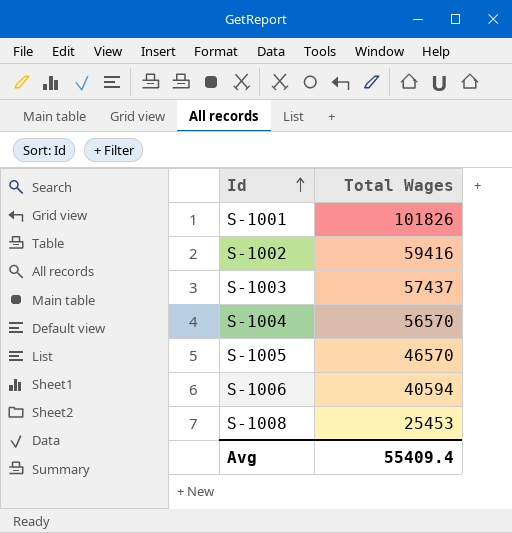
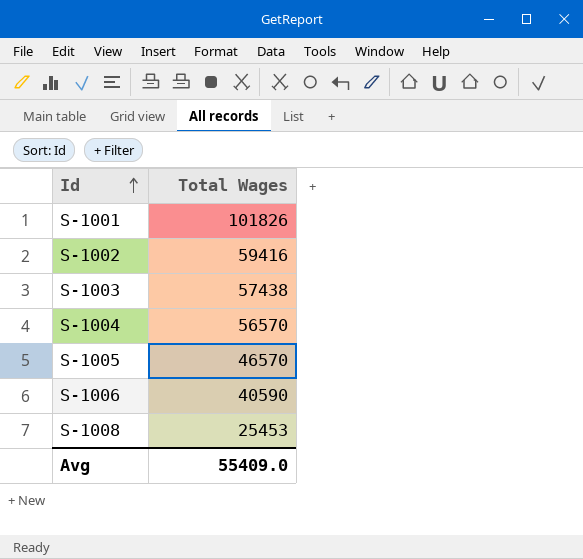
S-1003 | Total Wages: 57437 -> 57438
S-1006 | Total Wages: 40594 -> 40590
Avg | Total Wages: 55409.4 -> 55409.0

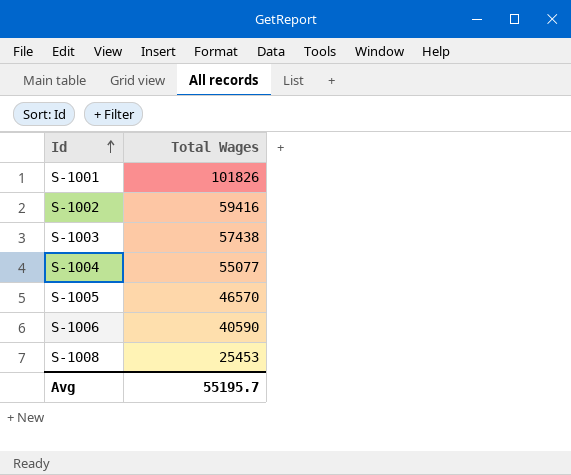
S-1004 | Total Wages: 56570 -> 55077
Avg | Total Wages: 55409.0 -> 55195.7

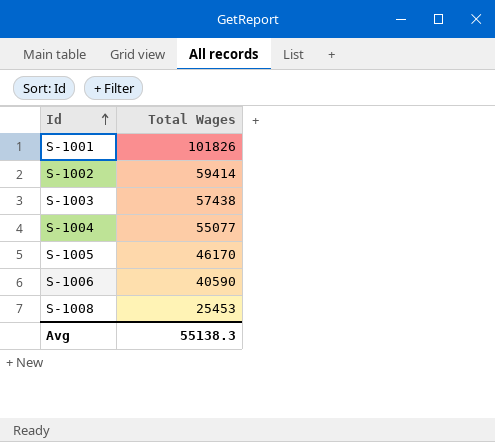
S-1002 | Total Wages: 59416 -> 59414
S-1005 | Total Wages: 46570 -> 46170
Avg | Total Wages: 55195.7 -> 55138.3

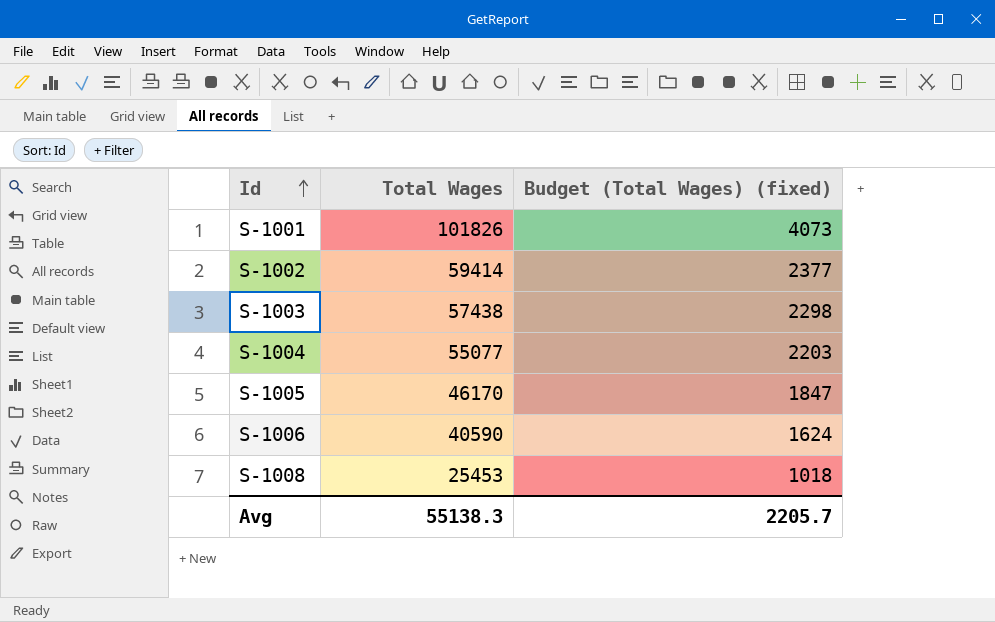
column Budget (Total Wages) (fixed) | formula: none -> [Total Wages] * 0.04

